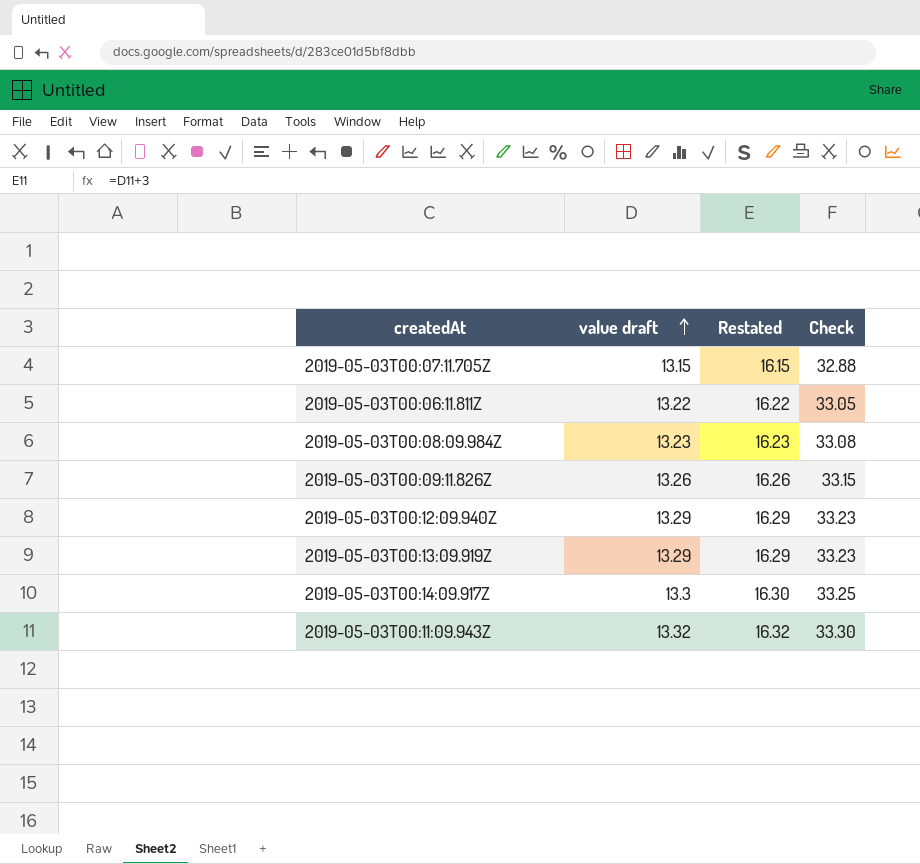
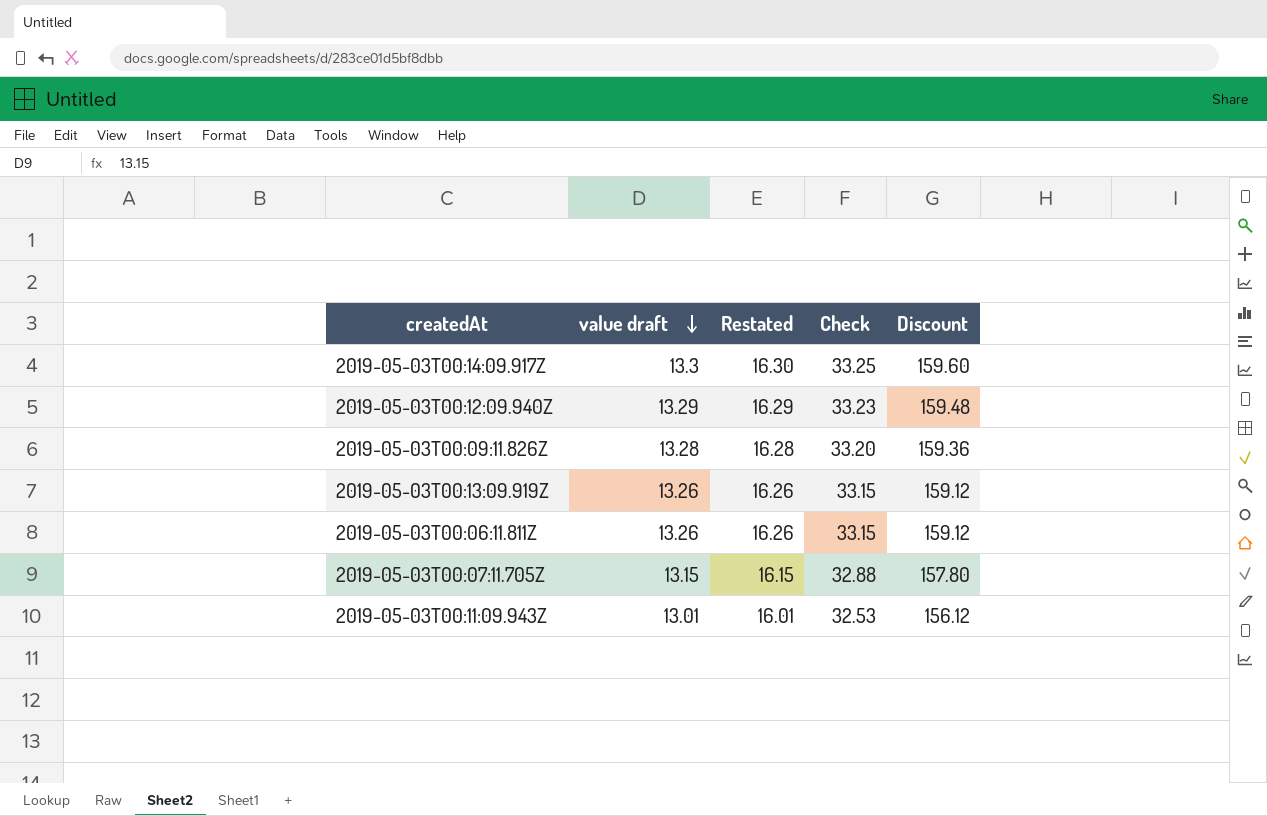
row order: value draft ascending -> value draft descending
column Discount | formula: none -> [value draft] * 12
row 2019-05-03T00:08:09.984Z: 13.23 | 16.23 | 33.08 -> none
2019-05-03T00:09:11.826Z | value draft: 13.26 -> 13.28
2019-05-03T00:09:11.826Z | Restated: 16.26 -> 16.28
2019-05-03T00:09:11.826Z | Check: 33.15 -> 33.20
2019-05-03T00:13:09.919Z | value draft: 13.29 -> 13.26
2019-05-03T00:13:09.919Z | Restated: 16.29 -> 16.26
2019-05-03T00:13:09.919Z | Check: 33.23 -> 33.15
2019-05-03T00:06:11.811Z | value draft: 13.22 -> 13.26
2019-05-03T00:06:11.811Z | Restated: 16.22 -> 16.26
2019-05-03T00:06:11.811Z | Check: 33.05 -> 33.15
2019-05-03T00:11:09.943Z | value draft: 13.32 -> 13.01
2019-05-03T00:11:09.943Z | Restated: 16.32 -> 16.01
2019-05-03T00:11:09.943Z | Check: 33.30 -> 32.53

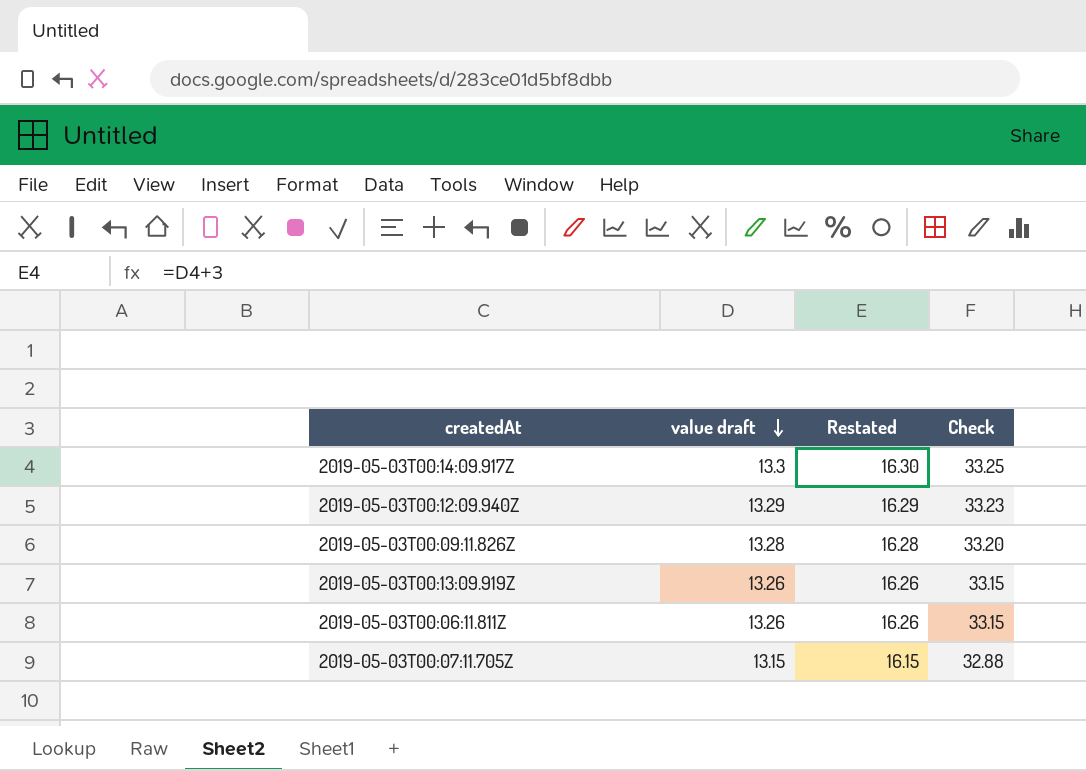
column Discount | formula: [value draft] * 12 -> none
row 2019-05-03T00:11:09.943Z: 13.01 | 16.01 | 32.53 | 156.12 -> none

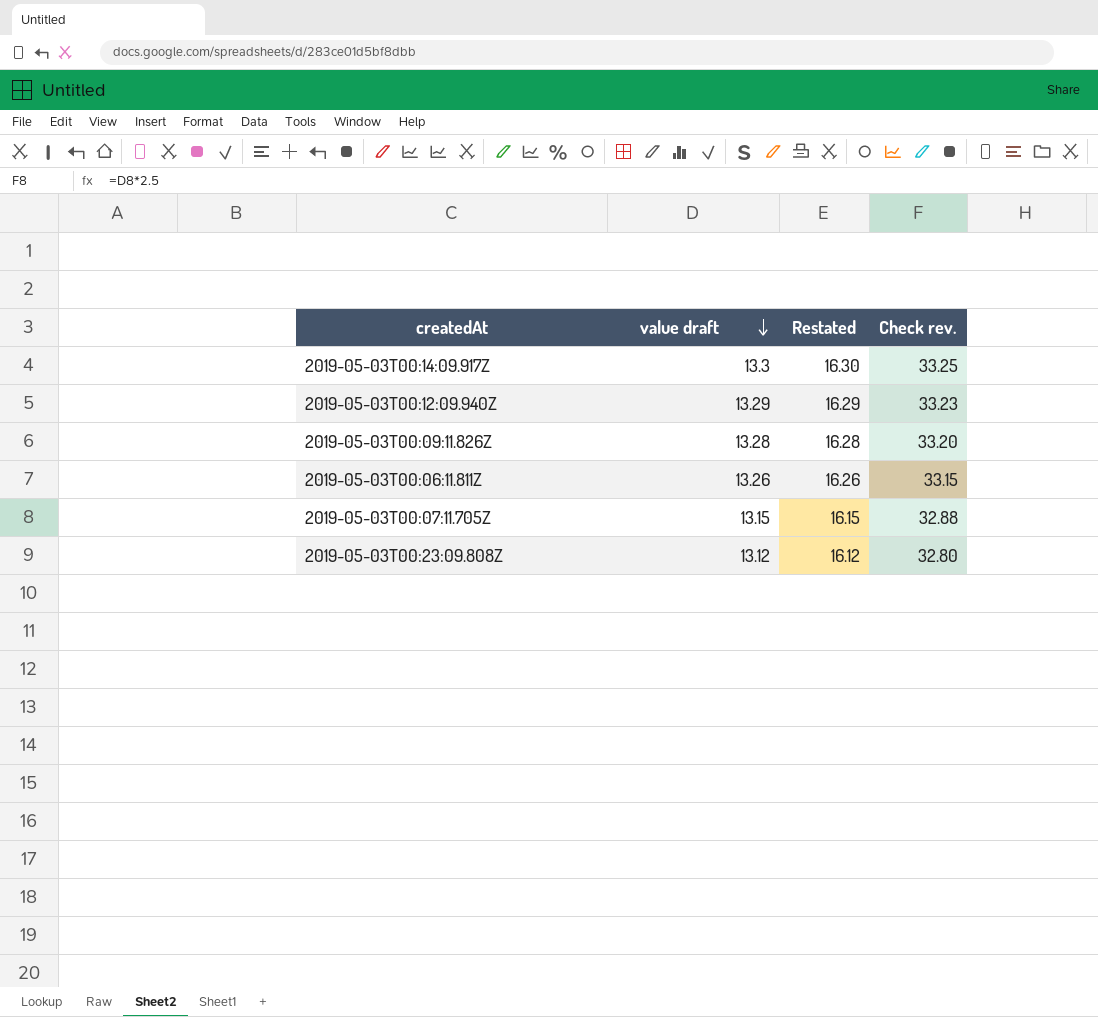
column name: Check -> Check rev.
row 2019-05-03T00:13:09.919Z: 13.26 | 16.26 | 33.15 -> none
row 2019-05-03T00:23:09.808Z: none -> 13.12 | 16.12 | 32.80

